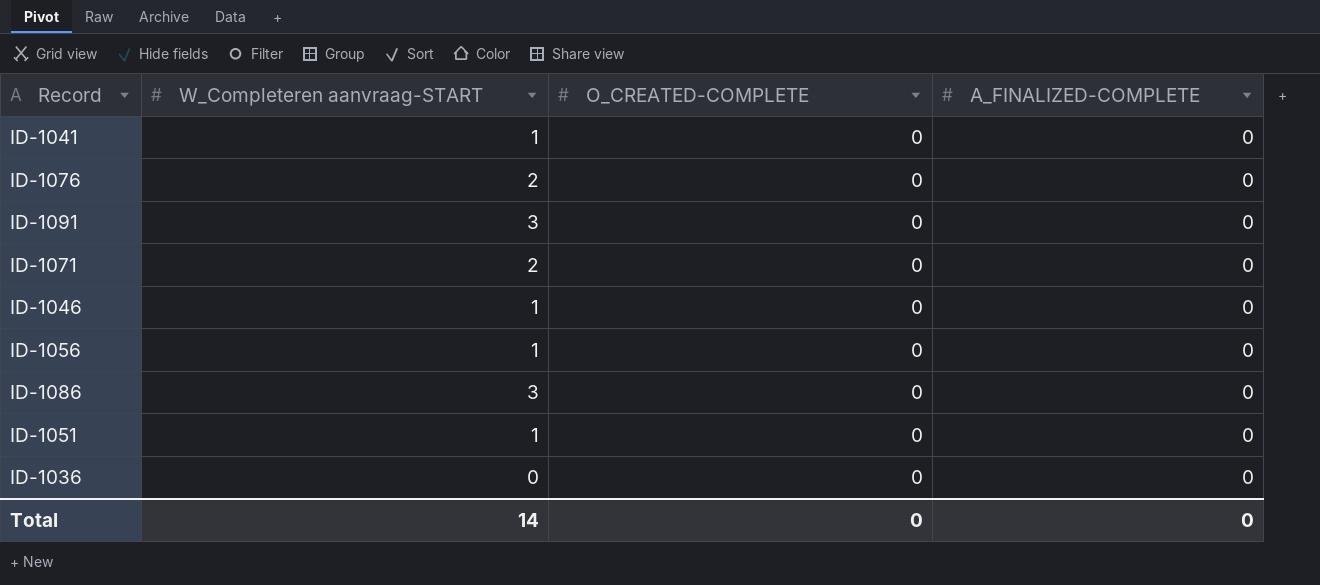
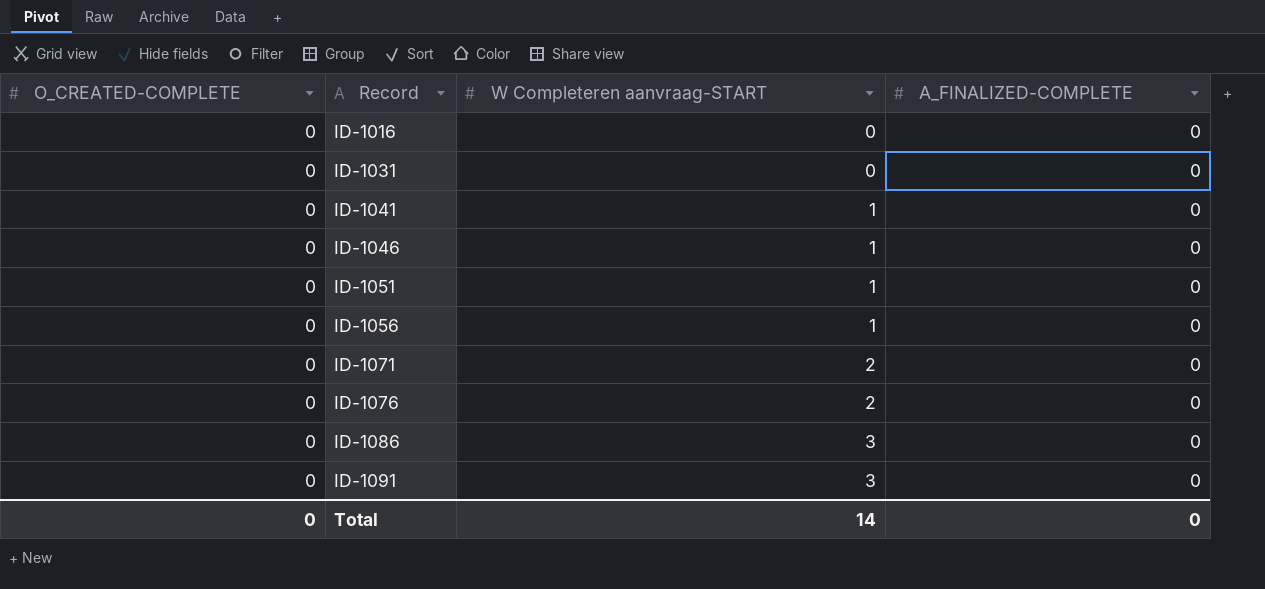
row order: none -> Record ascending
column O_CREATED-COMPLETE | position: 3 -> 1
column name: W_Completeren aanvraag-START -> W Completeren aanvraag-START
row ID-1036: 0 | 0 | 0 -> none
row ID-1016: none -> 0 | 0 | 0
row ID-1031: none -> 0 | 0 | 0

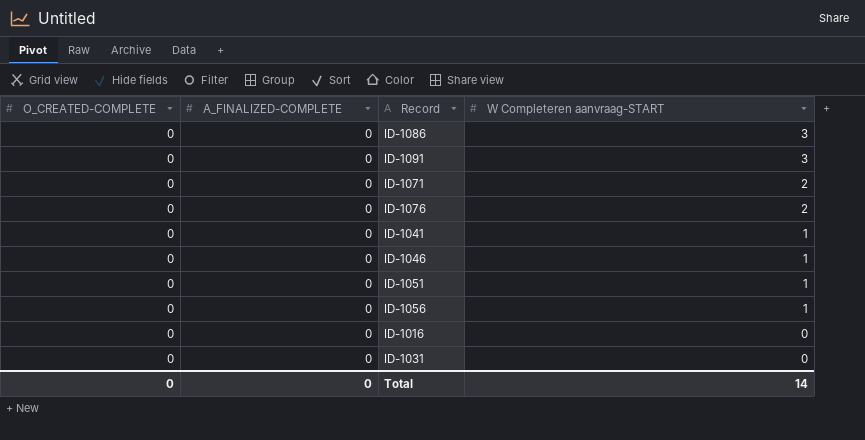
row order: Record ascending -> W Completeren aanvraag-START descending
column A_FINALIZED-COMPLETE | position: 4 -> 2

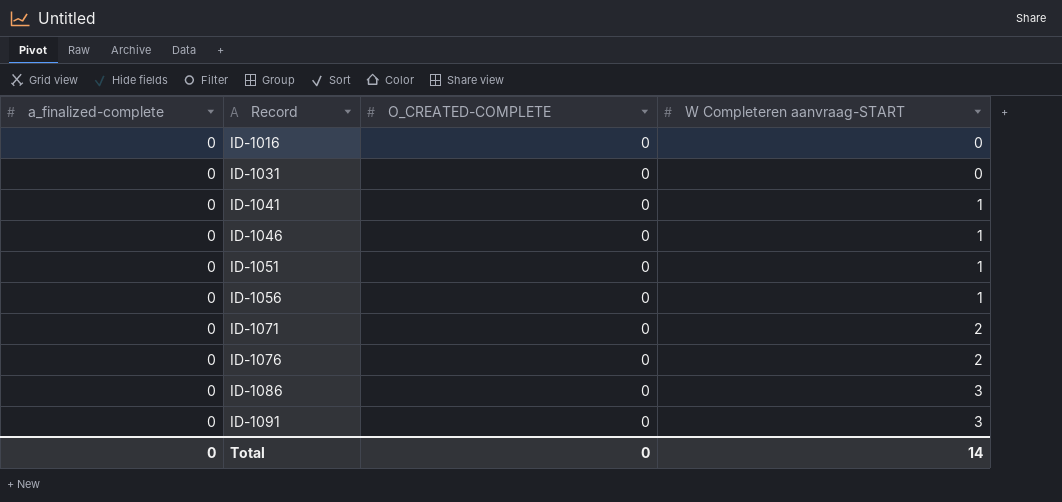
row order: W Completeren aanvraag-START descending -> Record ascending
column name: A_FINALIZED-COMPLETE -> a_finalized-complete
column O_CREATED-COMPLETE | position: 1 -> 3

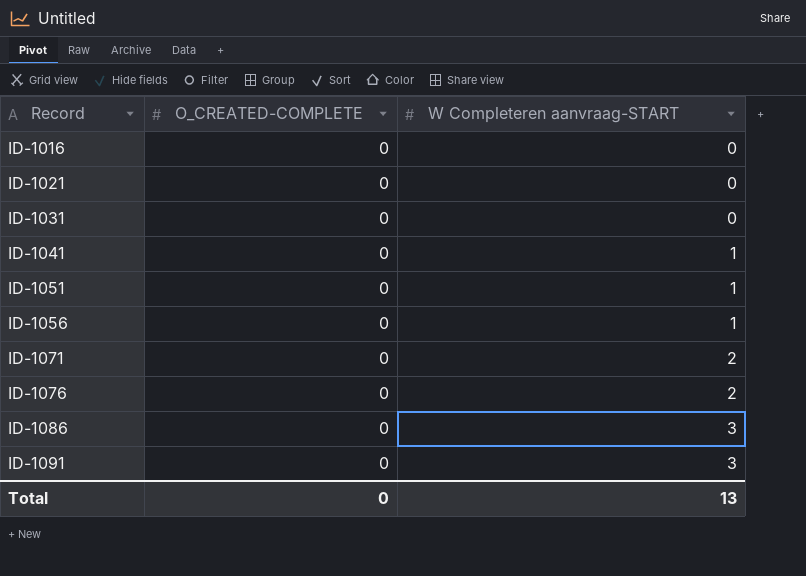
column a_finalized-complete | position: 1 -> none
row ID-1046: 0 | 0 | 1 -> none
row ID-1021: none -> 0 | 0
Total | W Completeren aanvraag-START: 14 -> 13

